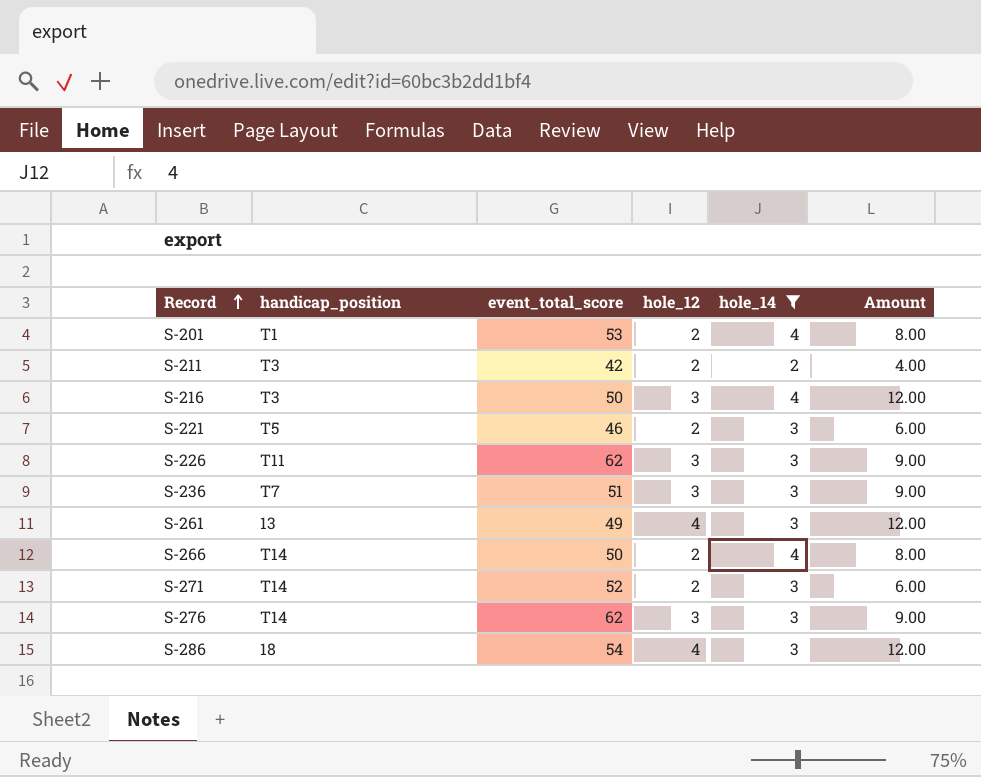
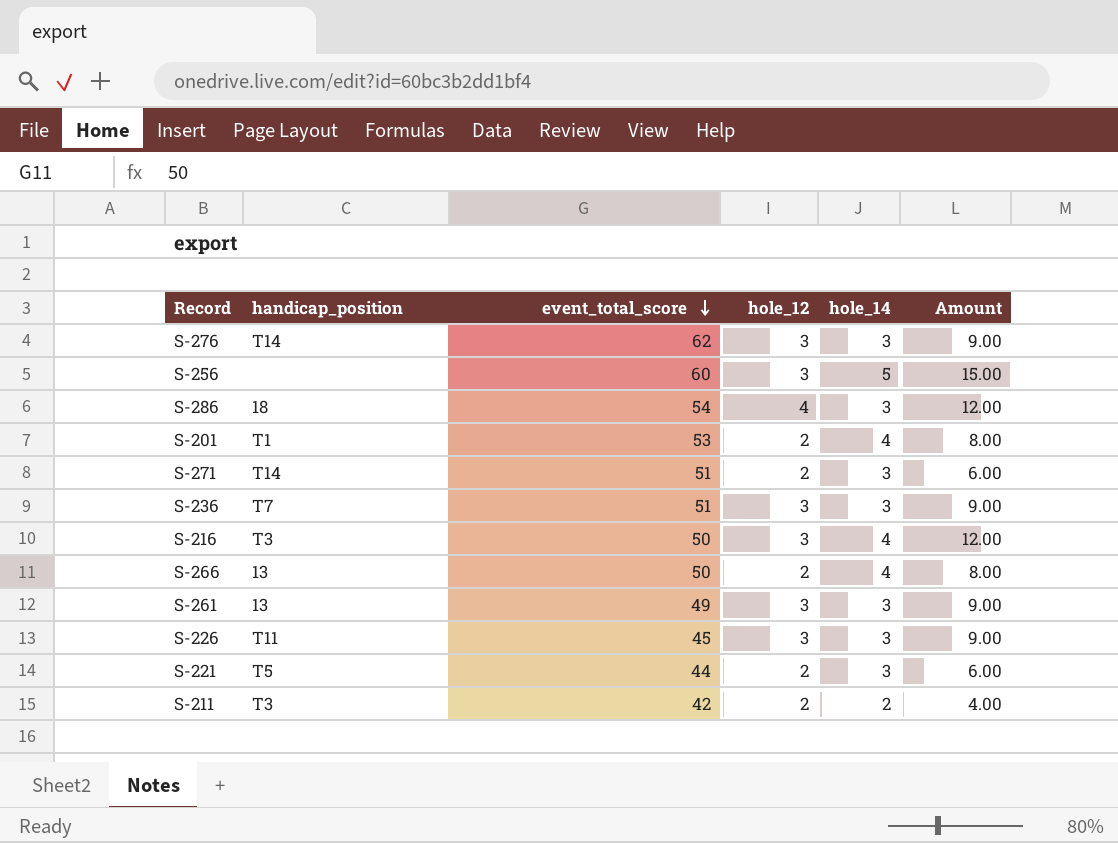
filter: hole_14 != 5 -> none
row order: Record ascending -> event_total_score descending
S-271 | event_total_score: 52 -> 51
S-266 | handicap_position: T14 -> 13
S-261 | hole_12: 4 -> 3
S-261 | Amount: 12.00 -> 9.00
S-226 | event_total_score: 62 -> 45
S-221 | event_total_score: 46 -> 44

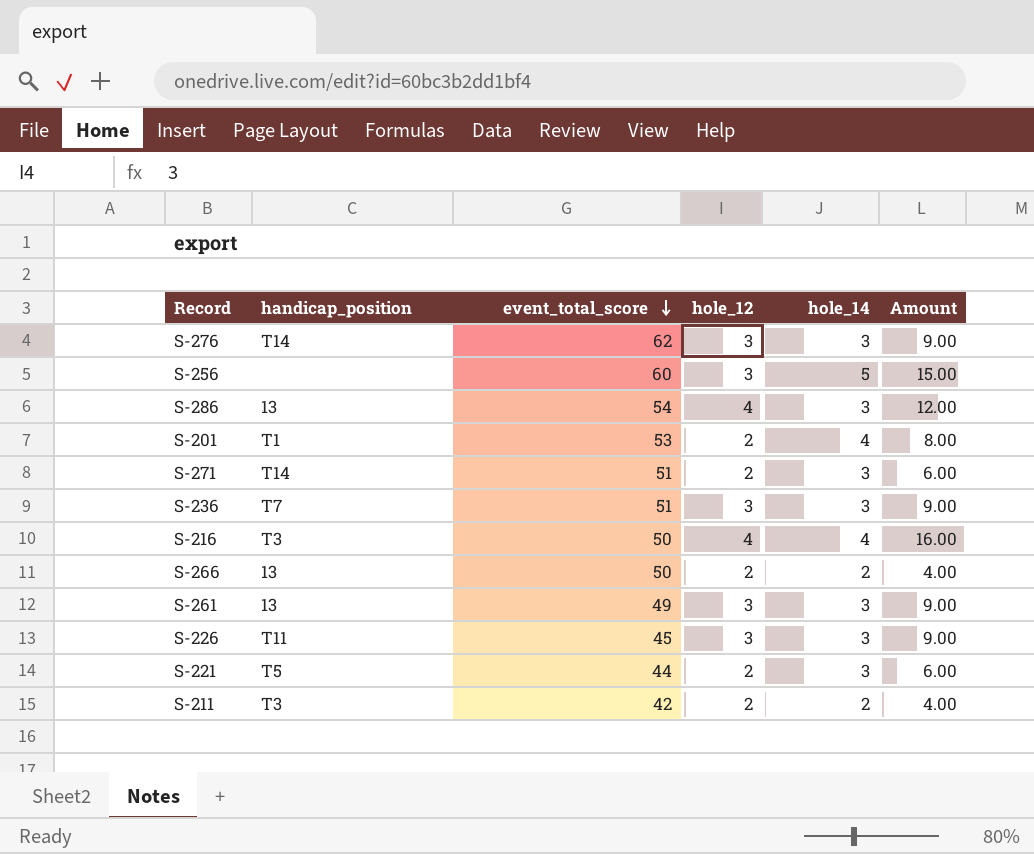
S-286 | handicap_position: 18 -> 13
S-216 | hole_12: 3 -> 4
S-216 | Amount: 12.00 -> 16.00
S-266 | hole_14: 4 -> 2
S-266 | Amount: 8.00 -> 4.00

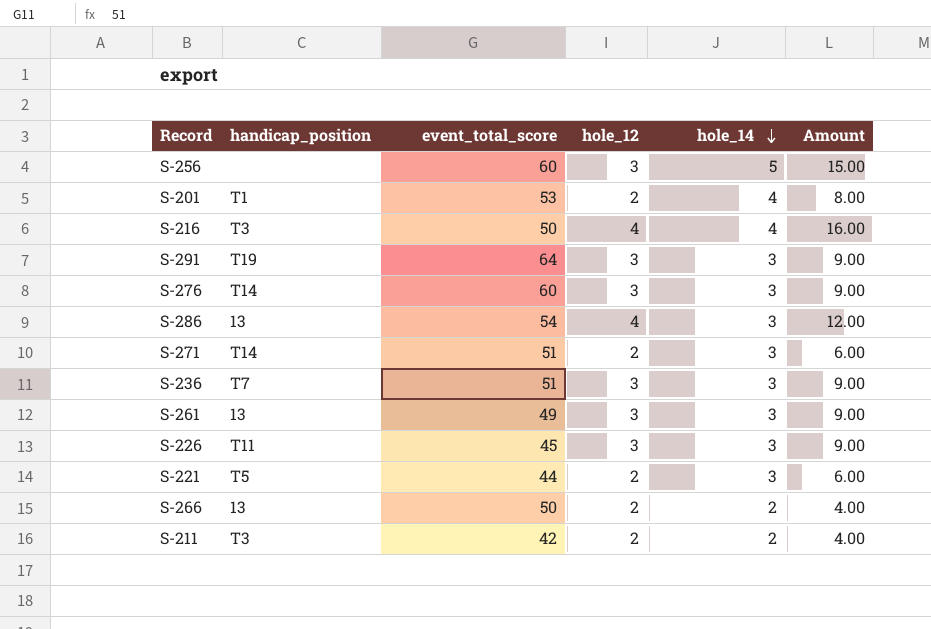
row order: event_total_score descending -> hole_14 descending
row S-291: none -> T19 | 64 | 3 | 3 | 9.00
S-276 | event_total_score: 62 -> 60

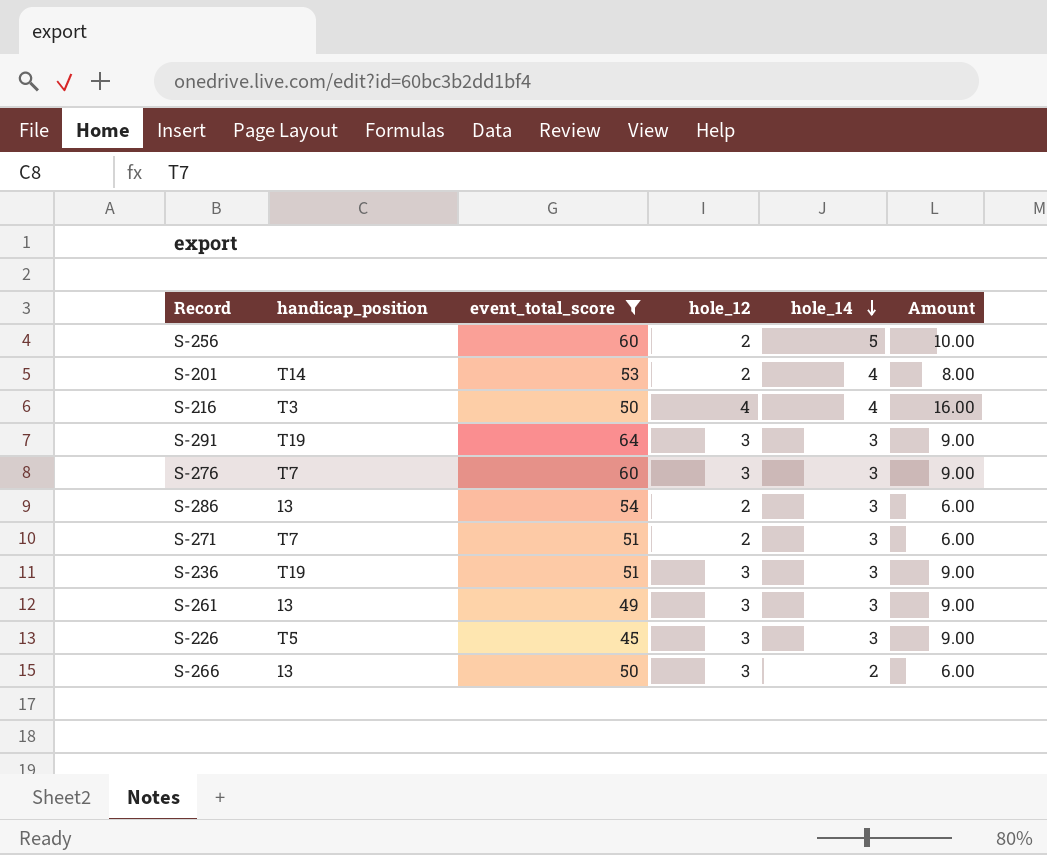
filter: none -> event_total_score >= 45
S-256 | hole_12: 3 -> 2
S-256 | Amount: 15.00 -> 10.00
S-201 | handicap_position: T1 -> T14
S-276 | handicap_position: T14 -> T7
S-286 | hole_12: 4 -> 2
S-286 | Amount: 12.00 -> 6.00
S-271 | handicap_position: T14 -> T7
S-236 | handicap_position: T7 -> T19
S-226 | handicap_position: T11 -> T5
S-266 | hole_12: 2 -> 3
S-266 | Amount: 4.00 -> 6.00

